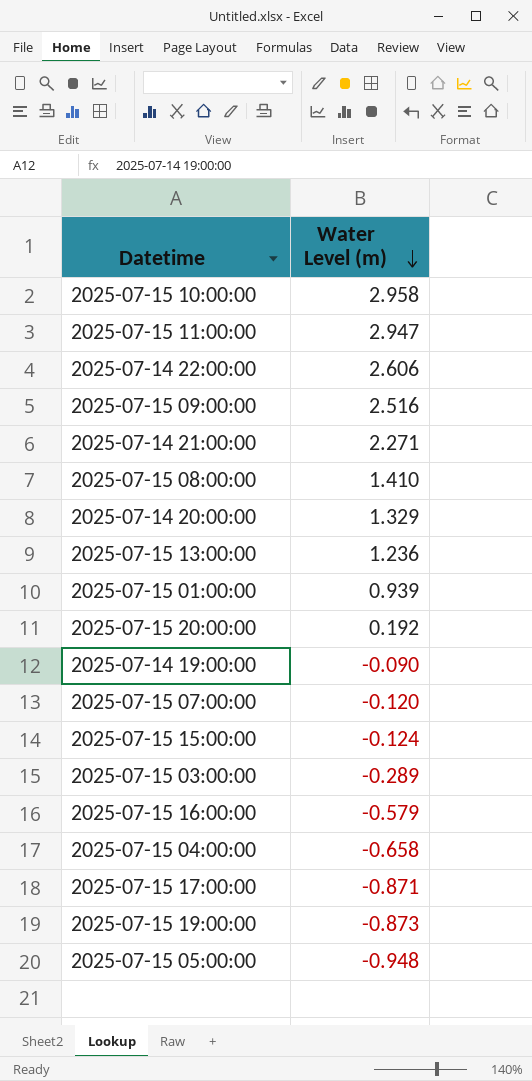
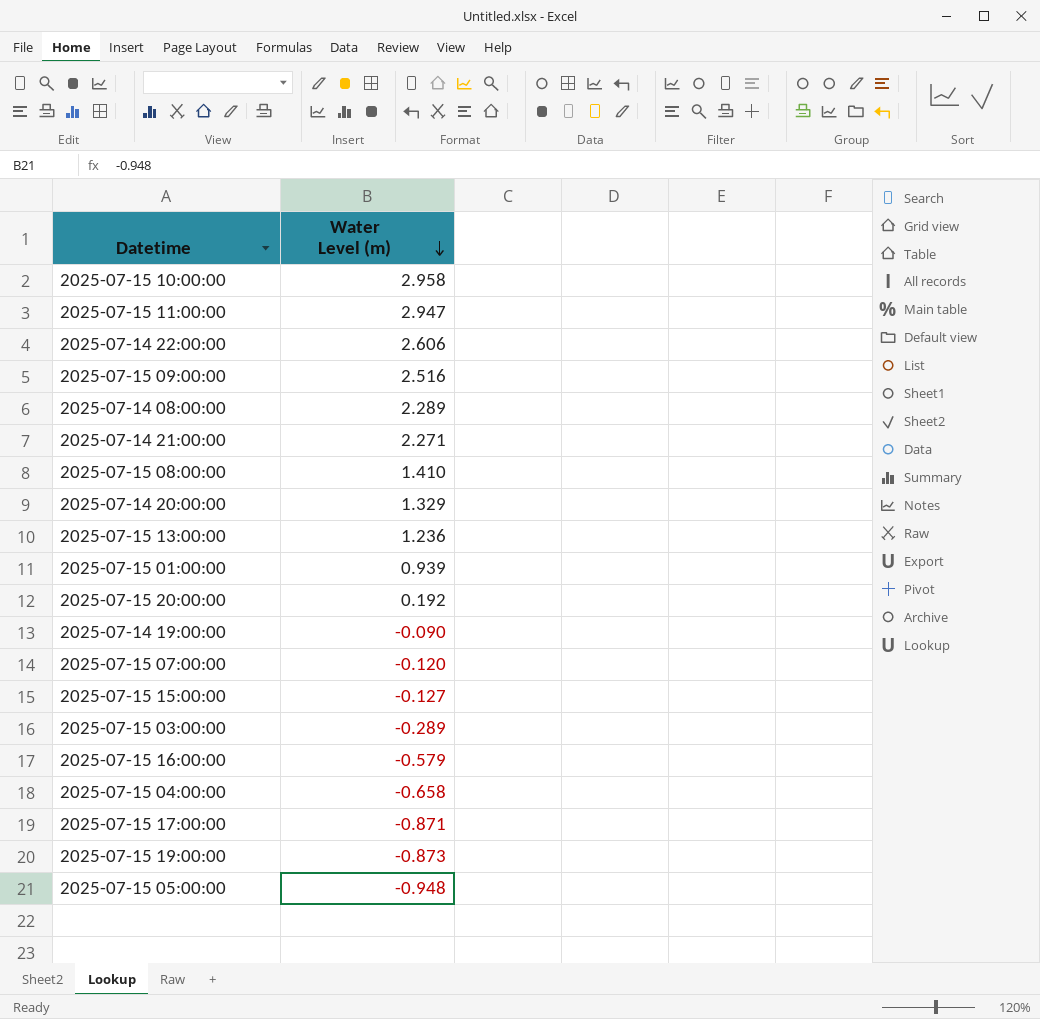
row 2025-07-14 08:00:00: none -> 2.289
2025-07-15 15:00:00 | Water Level (m): -0.124 -> -0.127

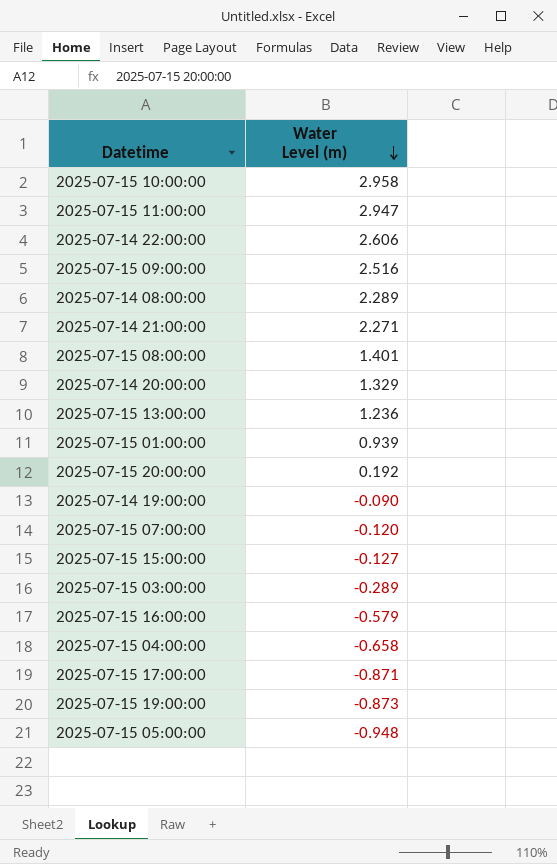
2025-07-15 08:00:00 | Water Level (m): 1.410 -> 1.401

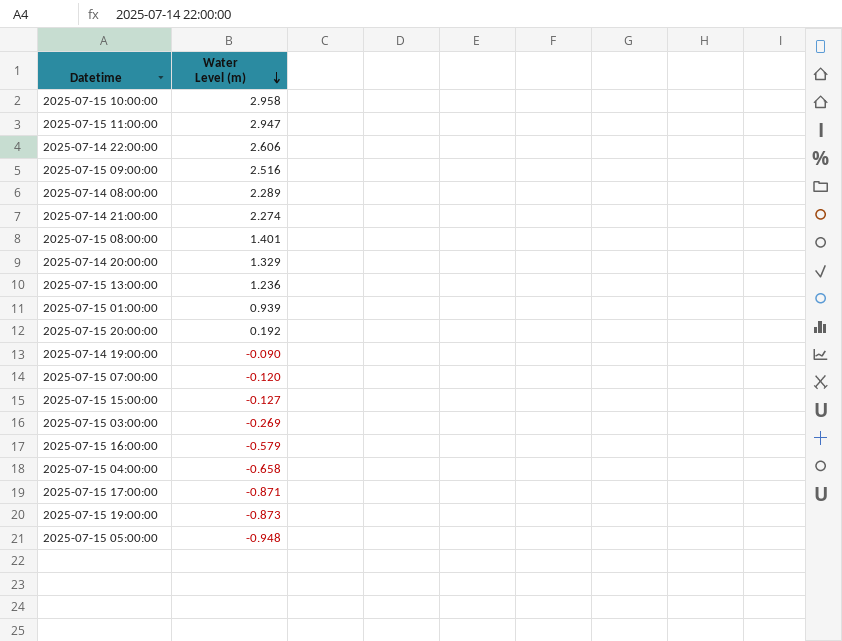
2025-07-14 21:00:00 | Water Level (m): 2.271 -> 2.274
2025-07-15 03:00:00 | Water Level (m): -0.289 -> -0.269

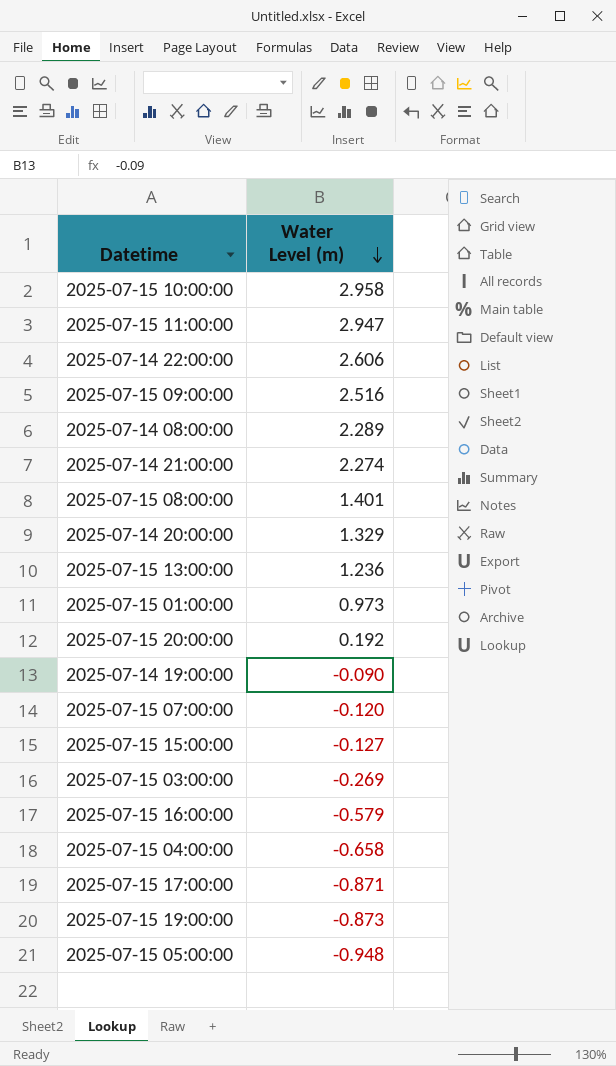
2025-07-15 01:00:00 | Water Level (m): 0.939 -> 0.973

